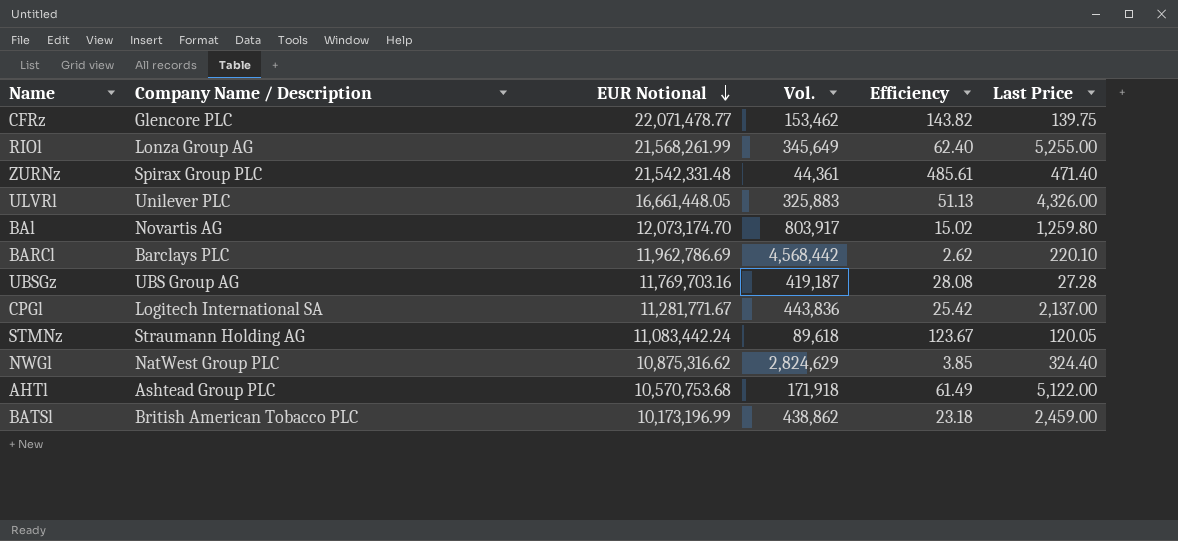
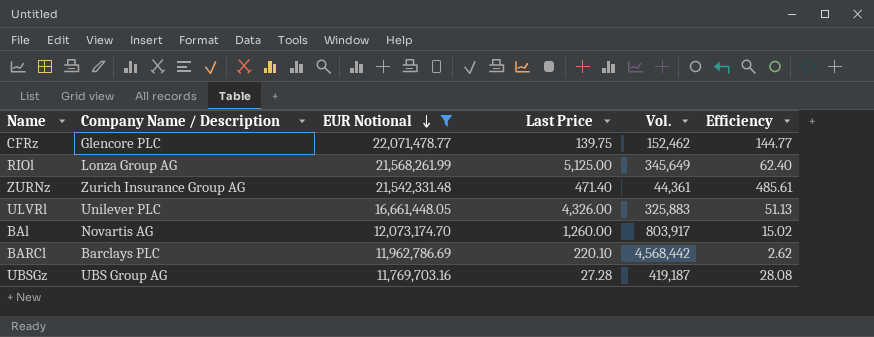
filter: none -> EUR Notional >= 11,769,703.16
column Last Price | position: 6 -> 4
CFRz | Vol.: 153,462 -> 152,462
CFRz | Efficiency: 143.82 -> 144.77
RIOl | Last Price: 5,255.00 -> 5,125.00
ZURNz | Company Name / Description: Spirax Group PLC -> Zurich Insurance Group AG
BAl | Last Price: 1,259.80 -> 1,260.00

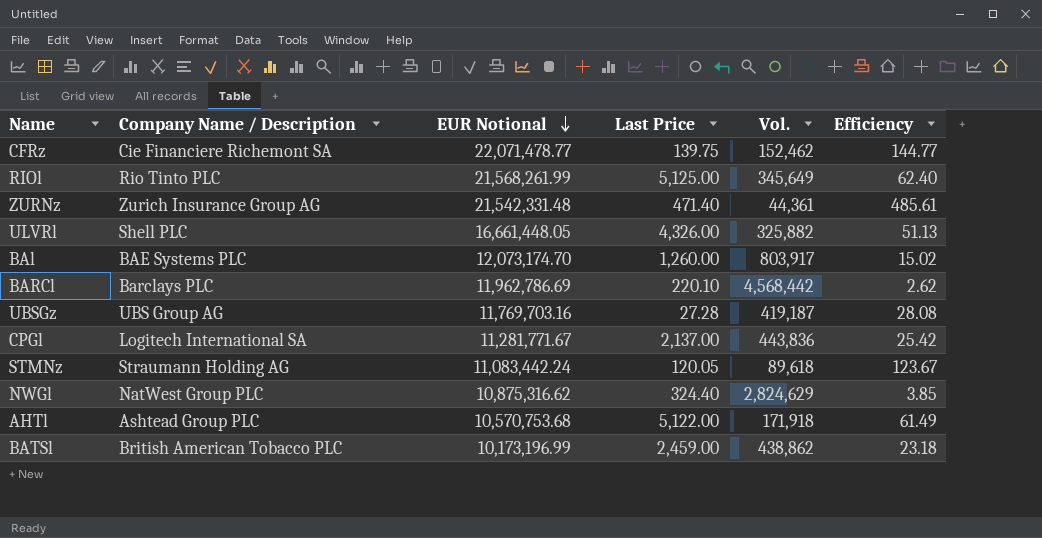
filter: EUR Notional >= 11,769,703.16 -> none
CFRz | Company Name / Description: Glencore PLC -> Cie Financiere Richemont SA
RIOl | Company Name / Description: Lonza Group AG -> Rio Tinto PLC
ULVRl | Company Name / Description: Unilever PLC -> Shell PLC
ULVRl | Vol.: 325,883 -> 325,882
BAl | Company Name / Description: Novartis AG -> BAE Systems PLC

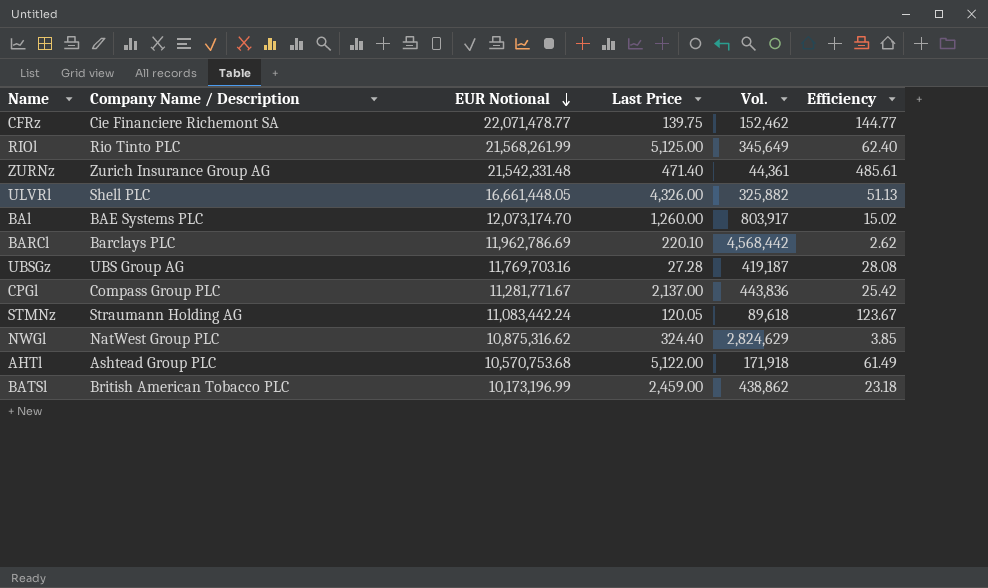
CPGl | Company Name / Description: Logitech International SA -> Compass Group PLC

